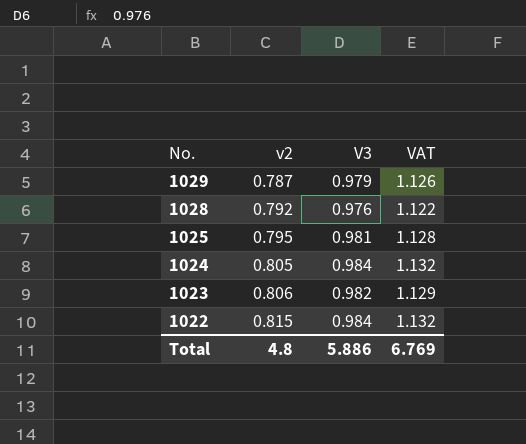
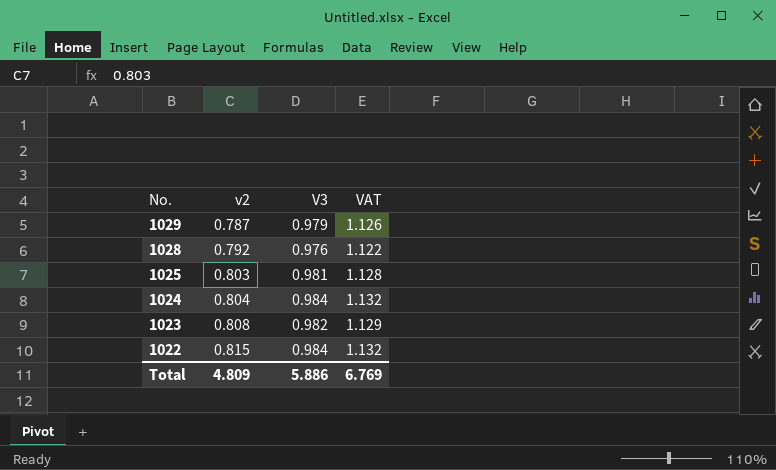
1025 | v2: 0.795 -> 0.803
1024 | v2: 0.805 -> 0.804
1023 | v2: 0.806 -> 0.808
Total | v2: 4.8 -> 4.809

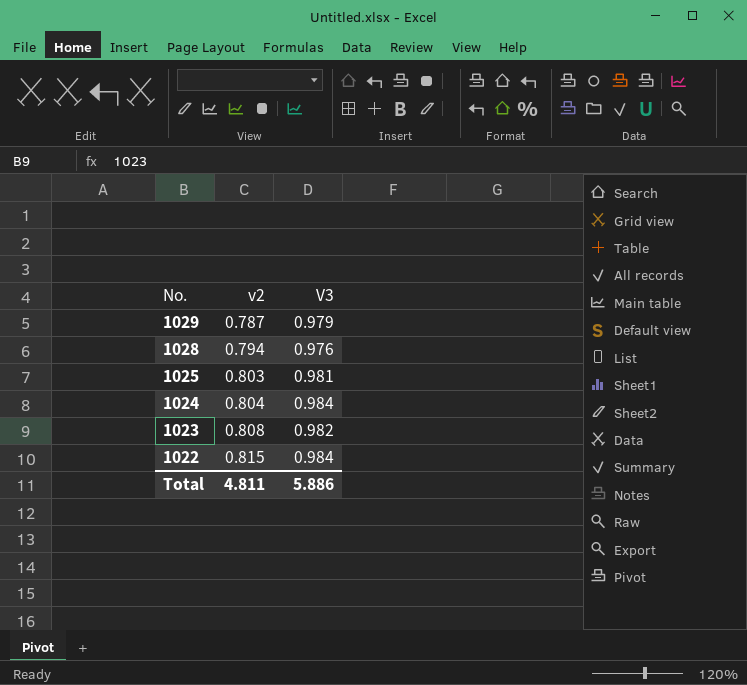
column VAT | formula: [V3] * 1.15 -> none
1028 | v2: 0.792 -> 0.794
Total | v2: 4.809 -> 4.811

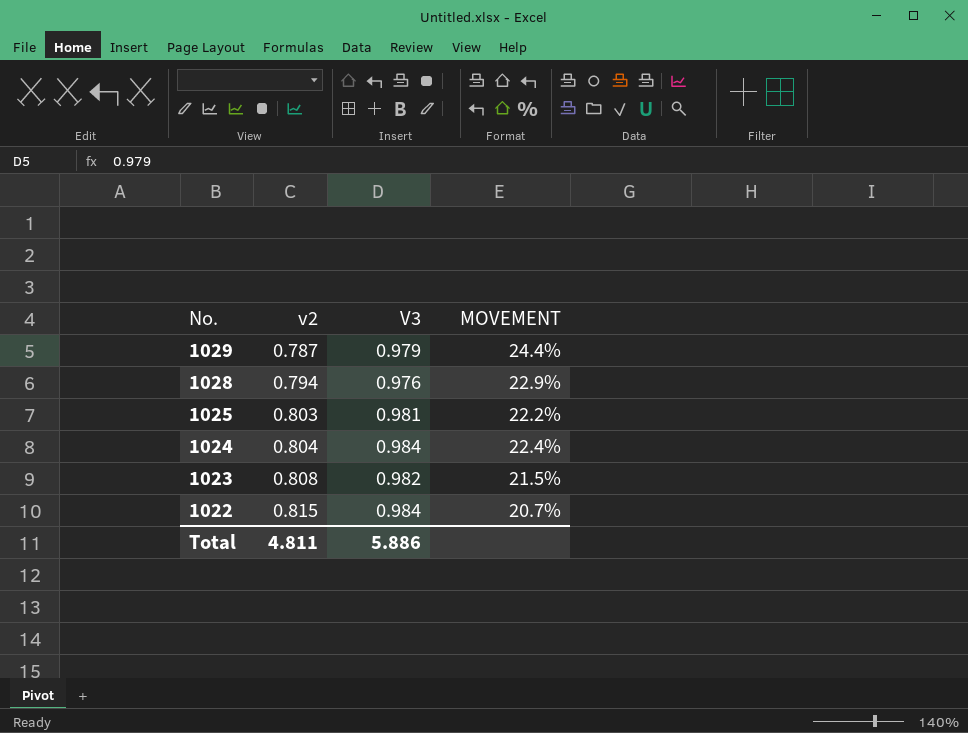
column MOVEMENT | formula: none -> ([V3] - [v2]) / [v2]

